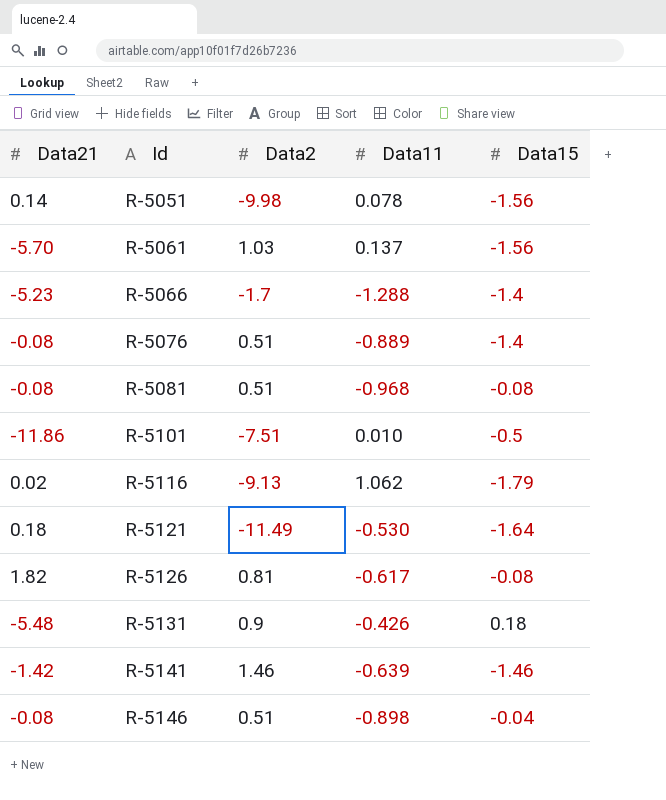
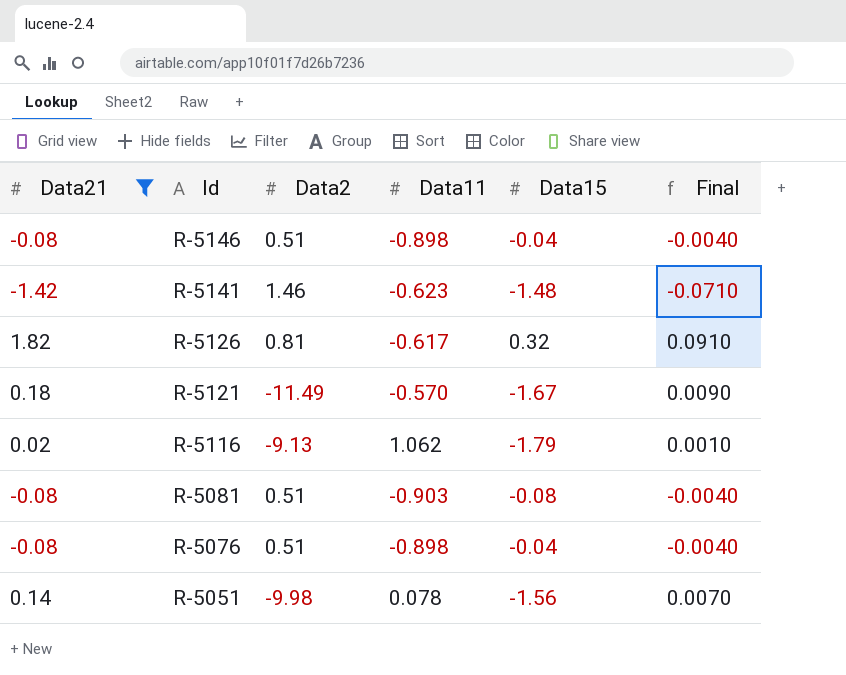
filter: none -> Data21 >= -1.42
row order: Id ascending -> Id descending
column Final | formula: none -> [Data21] * 0.05
R-5141 | Data11: -0.639 -> -0.623
R-5141 | Data15: -1.46 -> -1.48
R-5126 | Data15: -0.08 -> 0.32
R-5121 | Data11: -0.530 -> -0.570
R-5121 | Data15: -1.64 -> -1.67
R-5081 | Data11: -0.968 -> -0.903
R-5076 | Data11: -0.889 -> -0.898
R-5076 | Data15: -1.4 -> -0.04

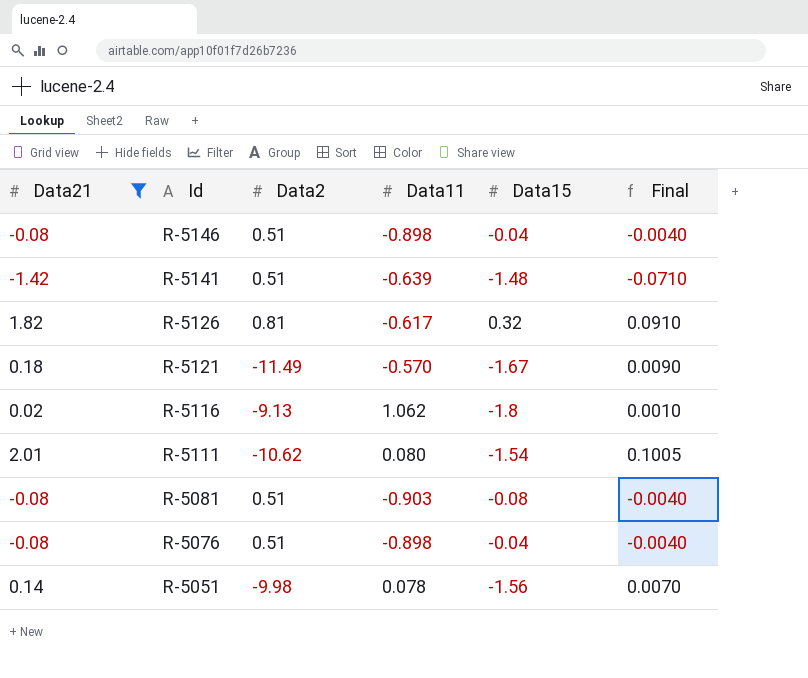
R-5141 | Data2: 1.46 -> 0.51
R-5141 | Data11: -0.623 -> -0.639
R-5116 | Data15: -1.79 -> -1.8
row R-5111: none -> 2.01 | -10.62 | 0.080 | -1.54 | 0.1005

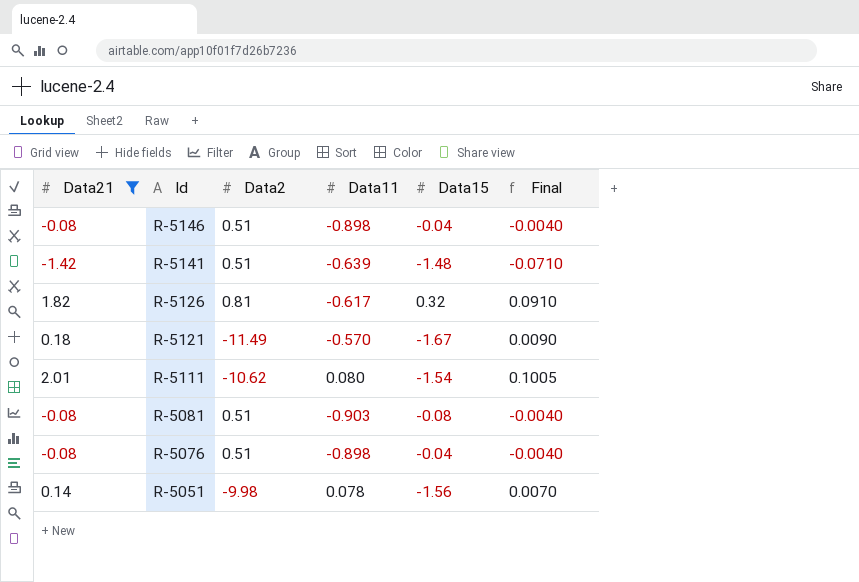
row R-5116: 0.02 | -9.13 | 1.062 | -1.8 | 0.0010 -> none

